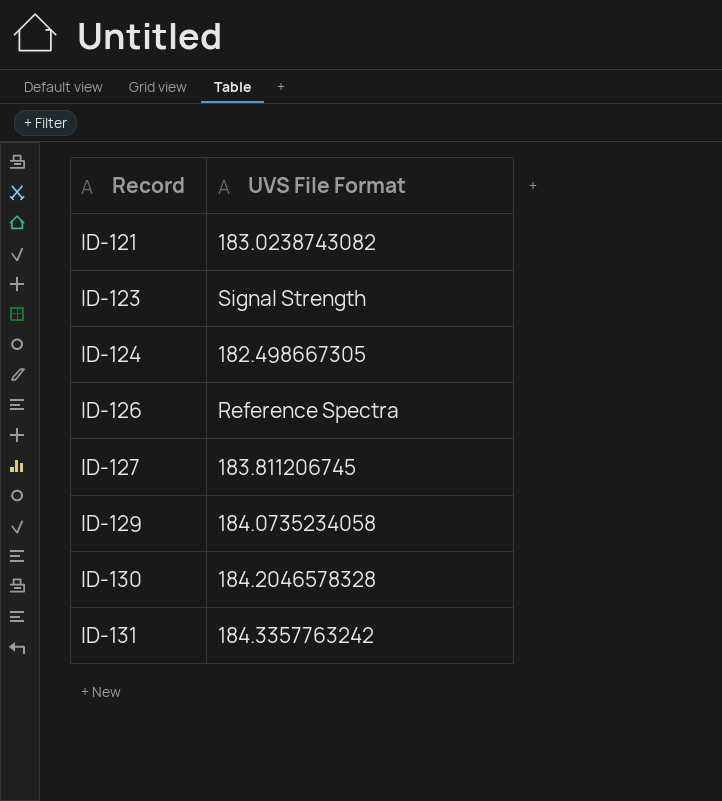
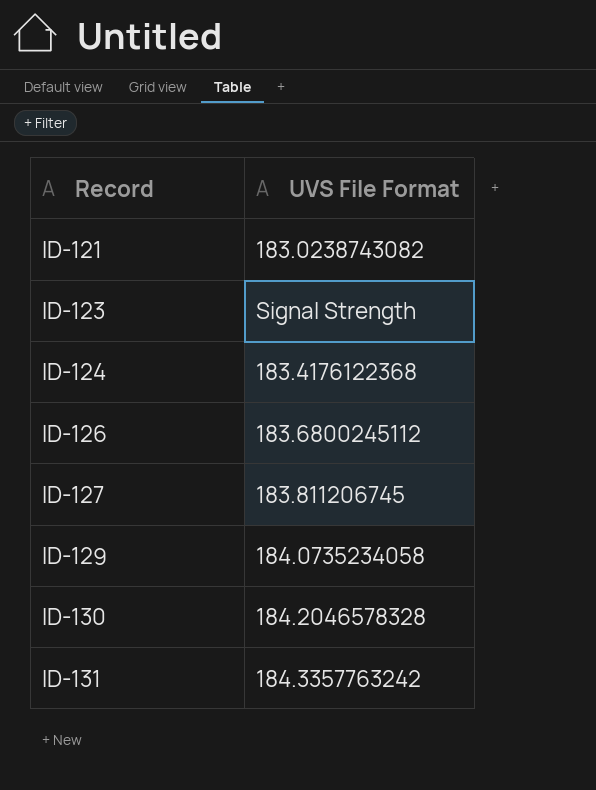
ID-124 | UVS File Format: 182.498667305 -> 183.4176122368
ID-126 | UVS File Format: Reference Spectra -> 183.6800245112

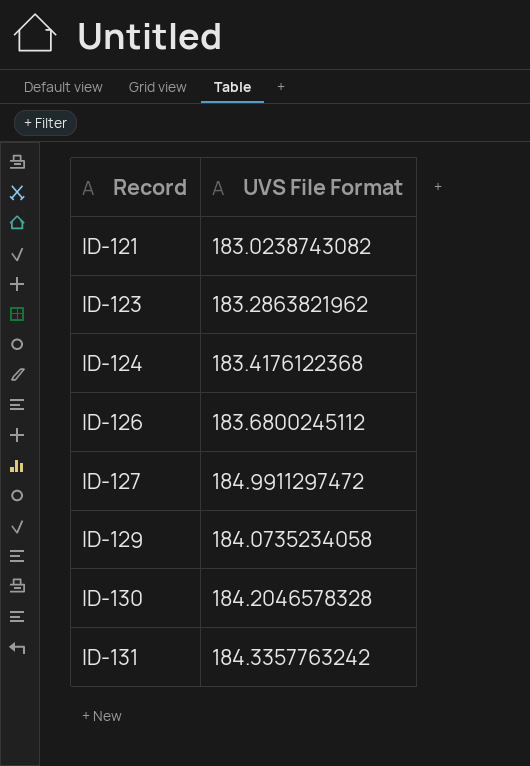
ID-123 | UVS File Format: Signal Strength -> 183.2863821962
ID-127 | UVS File Format: 183.811206745 -> 184.9911297472

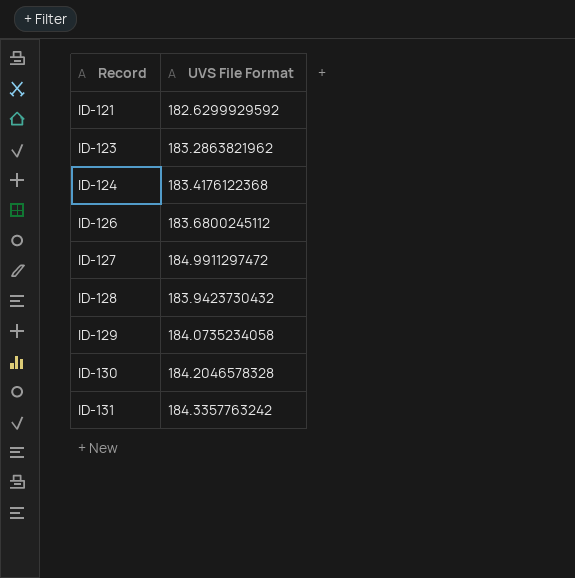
ID-121 | UVS File Format: 183.0238743082 -> 182.6299929592
row ID-128: none -> 183.9423730432

